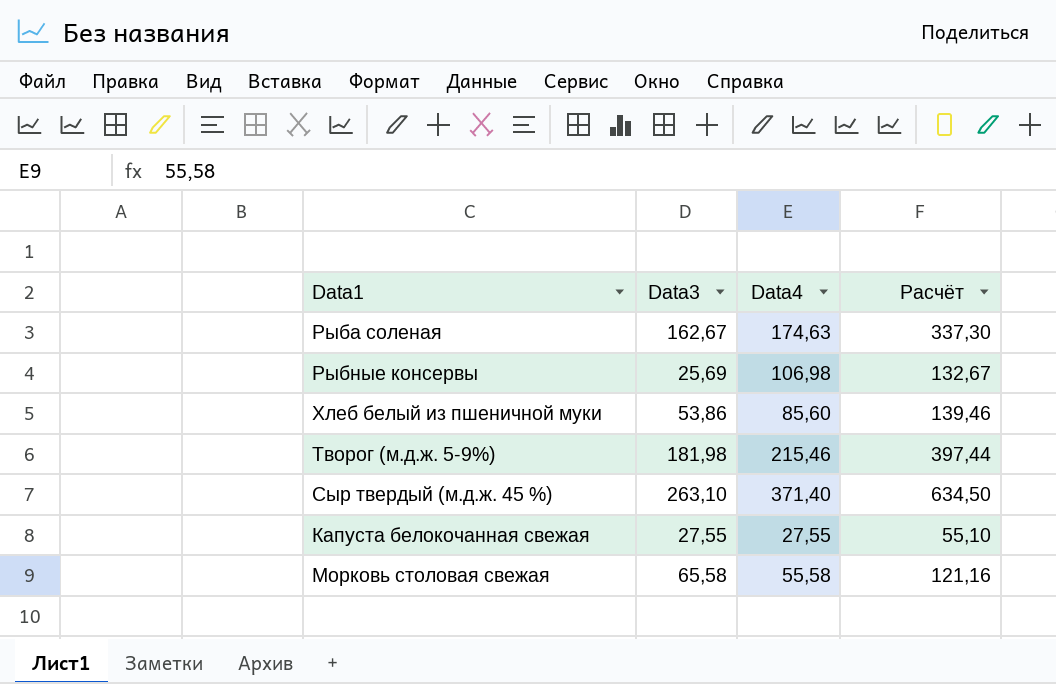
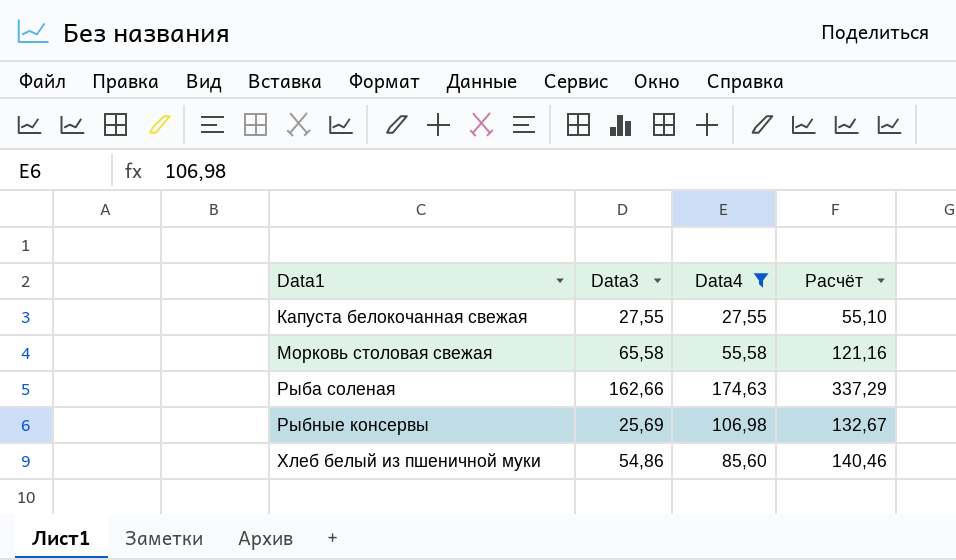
filter: none -> Data4 <= 174,63
row order: none -> Data1 ascending
Рыба соленая | Data3: 162,67 -> 162,66
Рыба соленая | Расчёт: 337,30 -> 337,29
Хлеб белый из пшеничной муки | Data3: 53,86 -> 54,86
Хлеб белый из пшеничной муки | Расчёт: 139,46 -> 140,46

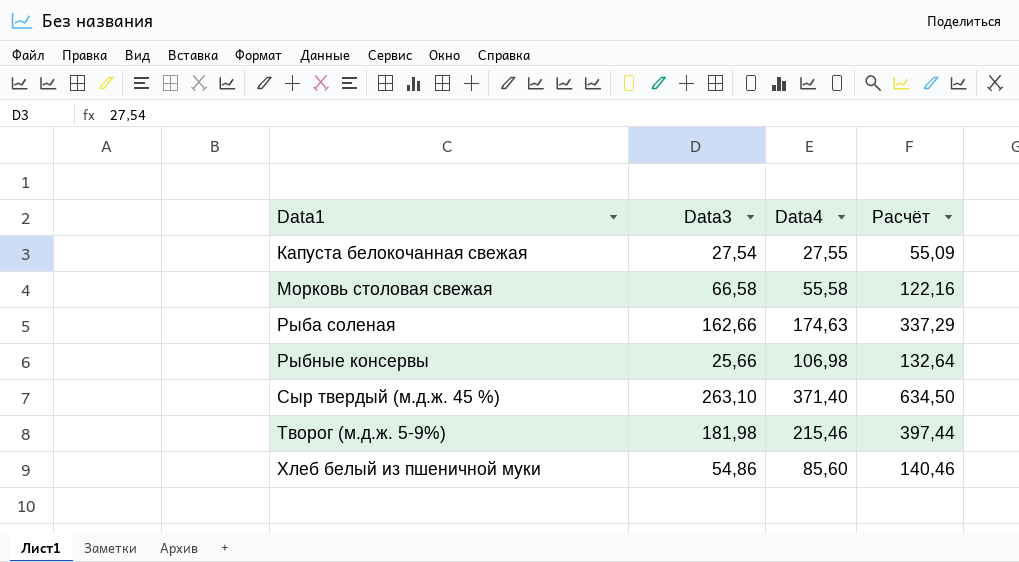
filter: Data4 <= 174,63 -> none
Капуста белокочанная свежая | Data3: 27,55 -> 27,54
Капуста белокочанная свежая | Расчёт: 55,10 -> 55,09
Морковь столовая свежая | Data3: 65,58 -> 66,58
Морковь столовая свежая | Расчёт: 121,16 -> 122,16
Рыбные консервы | Data3: 25,69 -> 25,66
Рыбные консервы | Расчёт: 132,67 -> 132,64

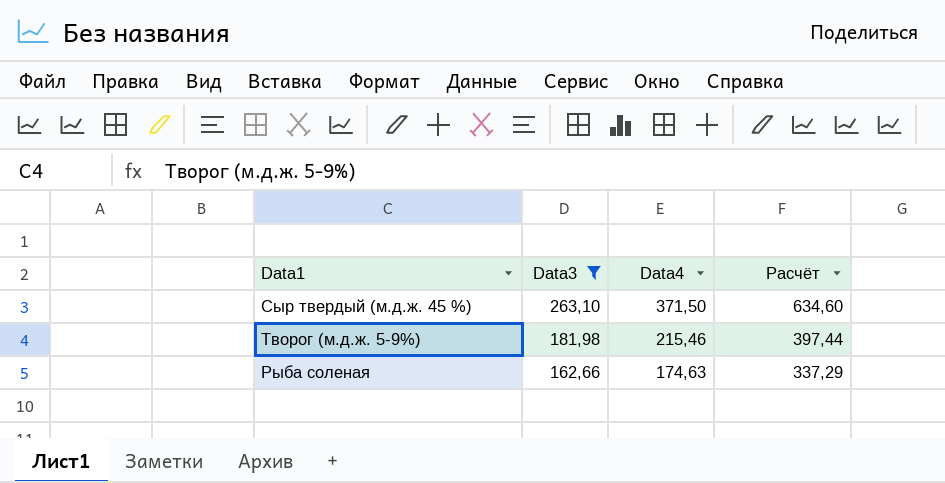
filter: none -> Data3 >= 162,66
row order: Data1 ascending -> Data3 descending
Сыр твердый (м.д.ж. 45 %) | Data4: 371,40 -> 371,50
Сыр твердый (м.д.ж. 45 %) | Расчёт: 634,50 -> 634,60

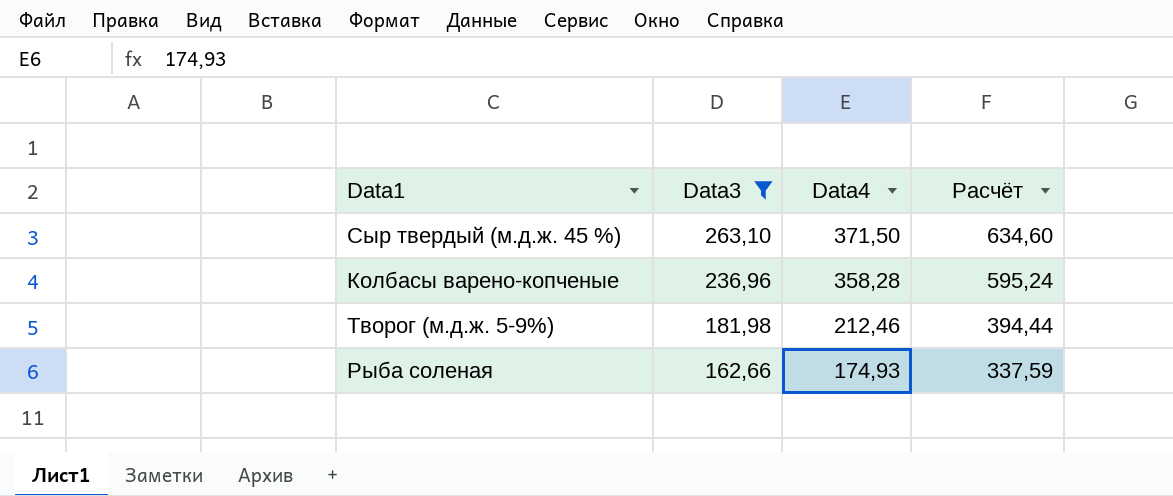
row Колбасы варено-копченые: none -> 236,96 | 358,28 | 595,24
Творог (м.д.ж. 5-9%) | Data4: 215,46 -> 212,46
Творог (м.д.ж. 5-9%) | Расчёт: 397,44 -> 394,44
Рыба соленая | Data4: 174,63 -> 174,93
Рыба соленая | Расчёт: 337,29 -> 337,59

